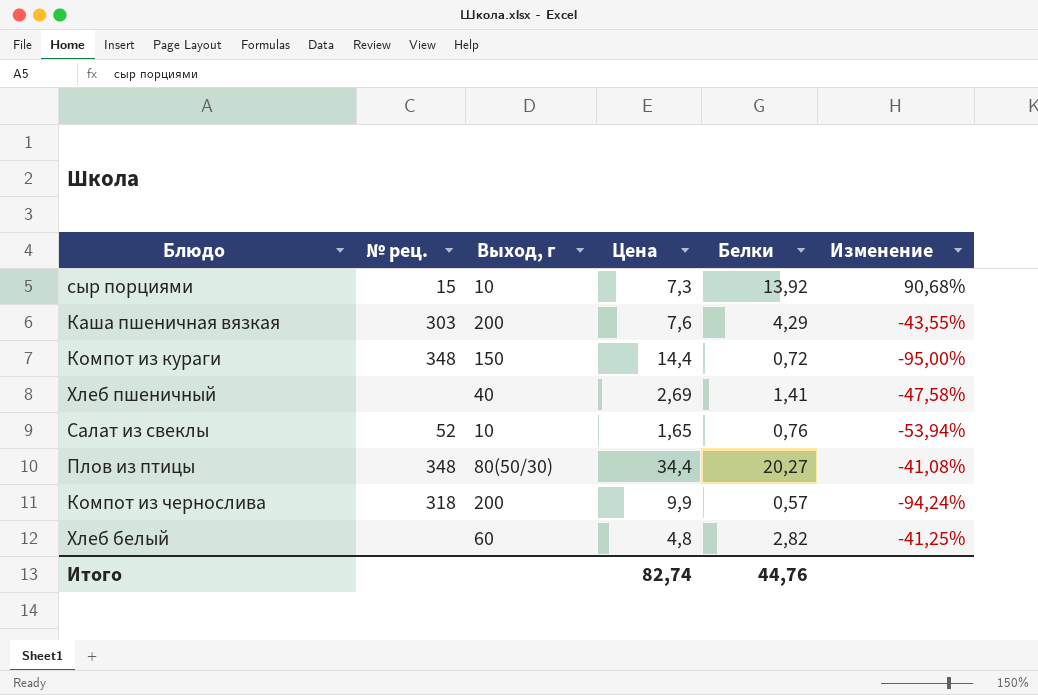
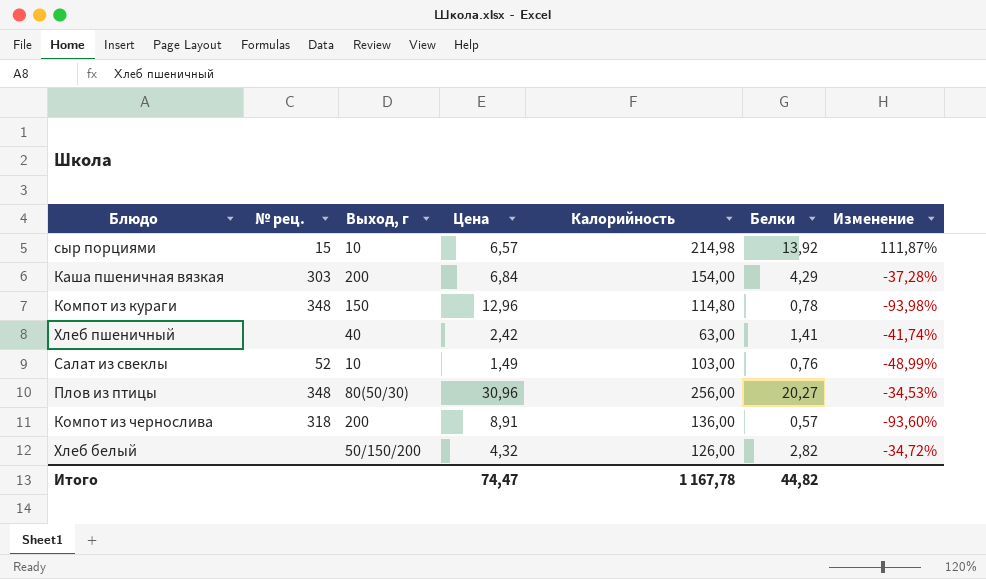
column Калорийность | position: none -> 5
сыр порциями | Цена: 7,3 -> 6,57
сыр порциями | Изменение: 90,68% -> 111,87%
Каша пшеничная вязкая | Цена: 7,6 -> 6,84
Каша пшеничная вязкая | Изменение: -43,55% -> -37,28%
Компот из кураги | Цена: 14,4 -> 12,96
Компот из кураги | Белки: 0,72 -> 0,78
Компот из кураги | Изменение: -95,00% -> -93,98%
Хлеб пшеничный | Цена: 2,69 -> 2,42
Хлеб пшеничный | Изменение: -47,58% -> -41,74%
Салат из свеклы | Цена: 1,65 -> 1,49
Салат из свеклы | Изменение: -53,94% -> -48,99%
Плов из птицы | Цена: 34,4 -> 30,96
Плов из птицы | Изменение: -41,08% -> -34,53%
Компот из чернослива | Цена: 9,9 -> 8,91
Компот из чернослива | Изменение: -94,24% -> -93,60%
Хлеб белый | Выход, г: 60 -> 50/150/200
Хлеб белый | Цена: 4,8 -> 4,32
Хлеб белый | Изменение: -41,25% -> -34,72%
Итого | Цена: 82,74 -> 74,47
Итого | Белки: 44,76 -> 44,82

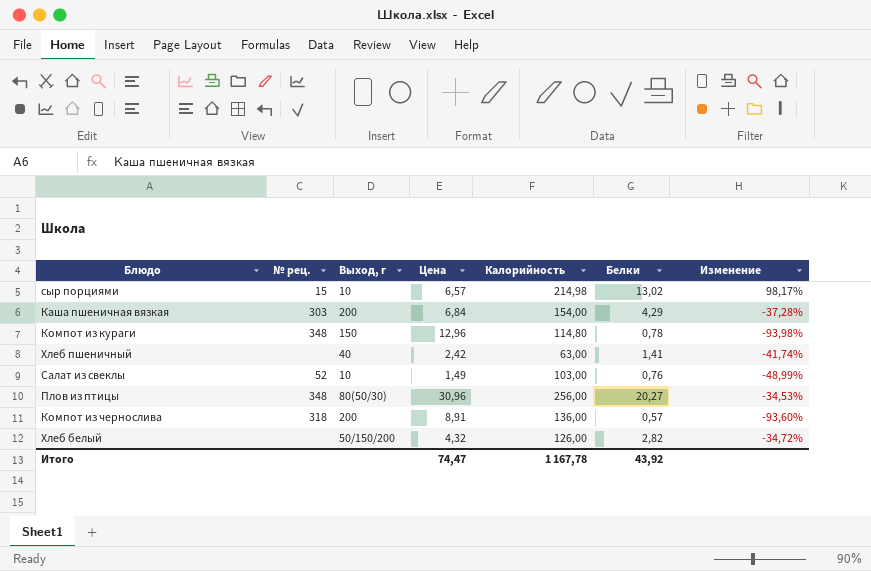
сыр порциями | Белки: 13,92 -> 13,02
сыр порциями | Изменение: 111,87% -> 98,17%
Итого | Белки: 44,82 -> 43,92

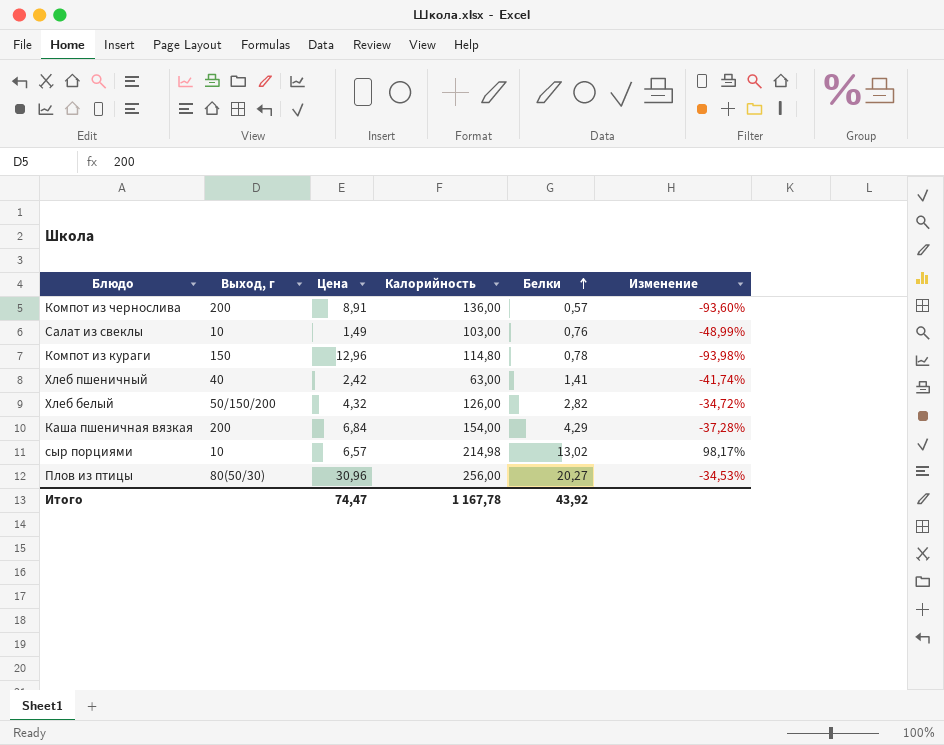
row order: none -> Белки ascending
column № рец. | position: 2 -> none

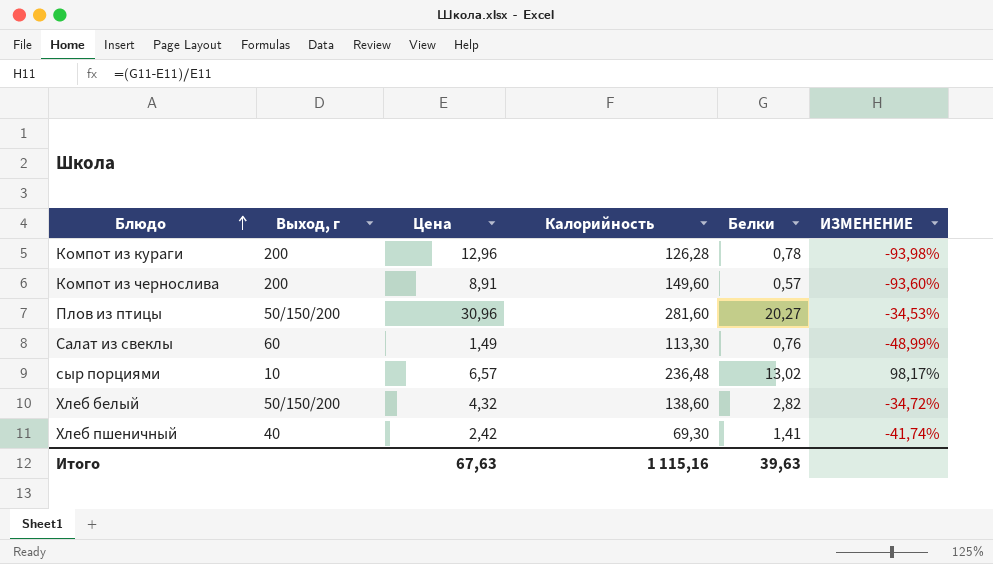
row order: Белки ascending -> Блюдо ascending
column name: Изменение -> ИЗМЕНЕНИЕ
row Каша пшеничная вязкая: 200 | 6,84 | 154,00 | 4,29 | -37,28% -> none
Компот из кураги | Выход, г: 150 -> 200
Компот из кураги | Калорийность: 114,80 -> 126,28
Компот из чернослива | Калорийность: 136,00 -> 149,60
Плов из птицы | Выход, г: 80(50/30) -> 50/150/200
Плов из птицы | Калорийность: 256,00 -> 281,60
Салат из свеклы | Выход, г: 10 -> 60
Салат из свеклы | Калорийность: 103,00 -> 113,30
сыр порциями | Калорийность: 214,98 -> 236,48
Хлеб белый | Калорийность: 126,00 -> 138,60
Хлеб пшеничный | Калорийность: 63,00 -> 69,30
Итого | Цена: 74,47 -> 67,63
Итого | Калорийность: 1 167,78 -> 1 115,16
Итого | Белки: 43,92 -> 39,63

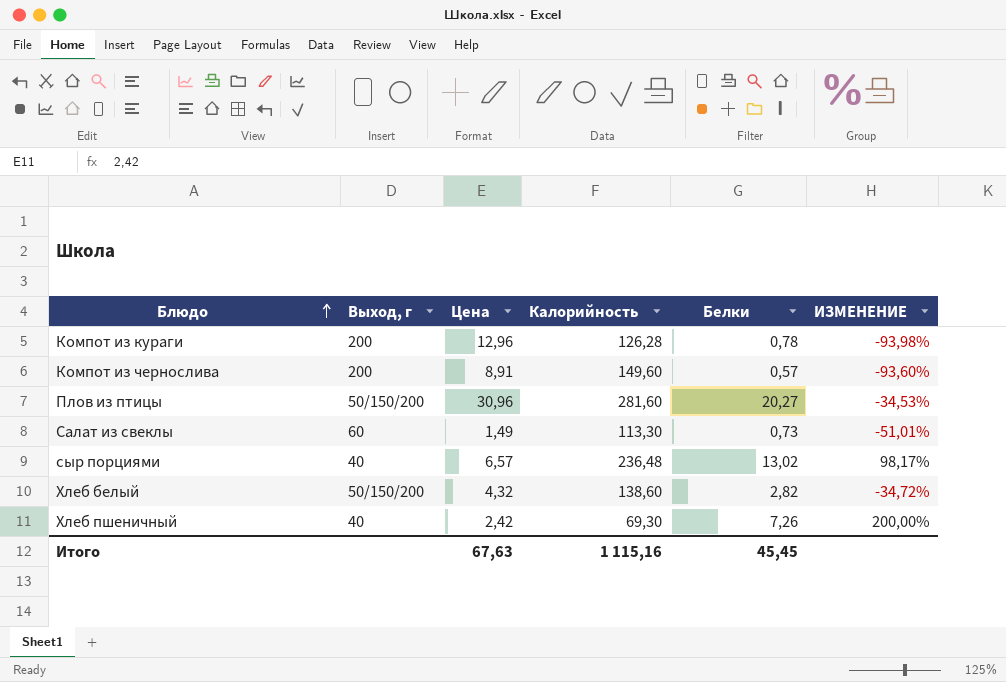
Салат из свеклы | Белки: 0,76 -> 0,73
Салат из свеклы | ИЗМЕНЕНИЕ: -48,99% -> -51,01%
сыр порциями | Выход, г: 10 -> 40
Хлеб пшеничный | Белки: 1,41 -> 7,26
Хлеб пшеничный | ИЗМЕНЕНИЕ: -41,74% -> 200,00%
Итого | Белки: 39,63 -> 45,45

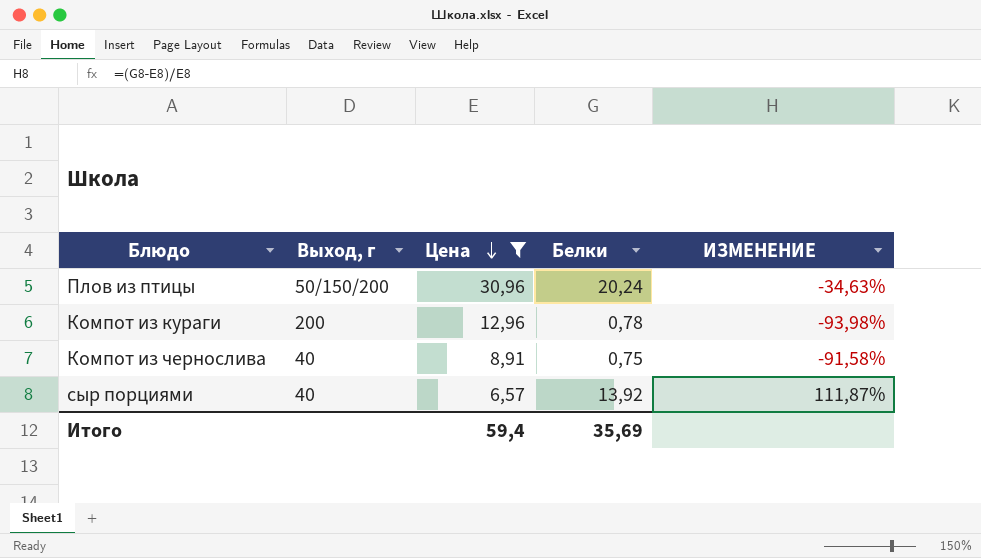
filter: none -> Цена >= 6,57
row order: Блюдо ascending -> Цена descending
column Калорийность | position: 4 -> none
Плов из птицы | Белки: 20,27 -> 20,24
Плов из птицы | ИЗМЕНЕНИЕ: -34,53% -> -34,63%
Компот из чернослива | Выход, г: 200 -> 40
Компот из чернослива | Белки: 0,57 -> 0,75
Компот из чернослива | ИЗМЕНЕНИЕ: -93,60% -> -91,58%
сыр порциями | Белки: 13,02 -> 13,92
сыр порциями | ИЗМЕНЕНИЕ: 98,17% -> 111,87%
Итого | Цена: 67,63 -> 59,4
Итого | Белки: 45,45 -> 35,69

